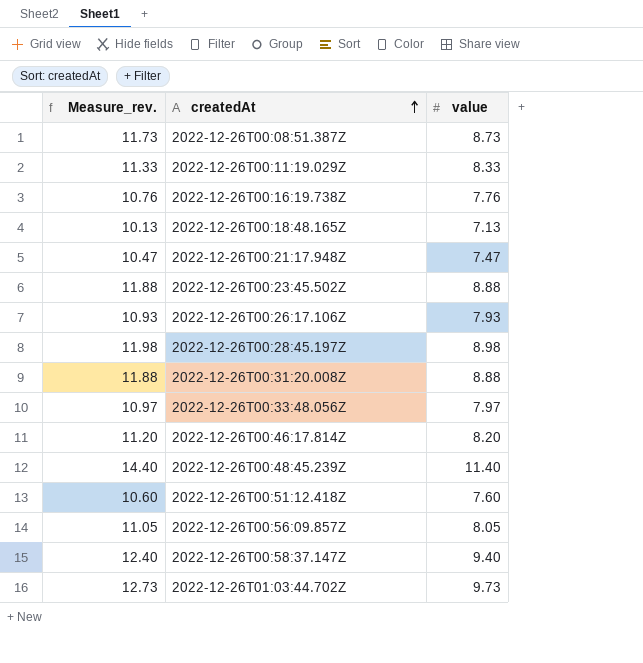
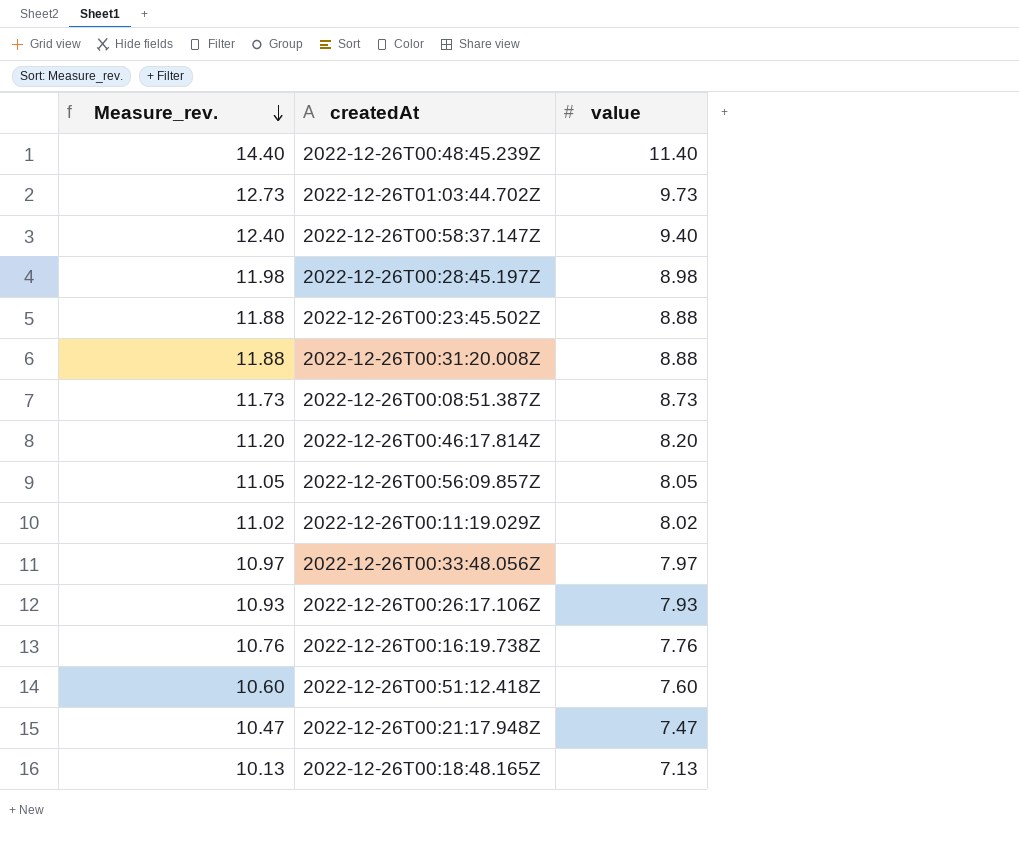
row order: createdAt ascending -> Measure_rev. descending
2022-12-26T00:11:19.029Z | Measure_rev.: 11.33 -> 11.02
2022-12-26T00:11:19.029Z | value: 8.33 -> 8.02

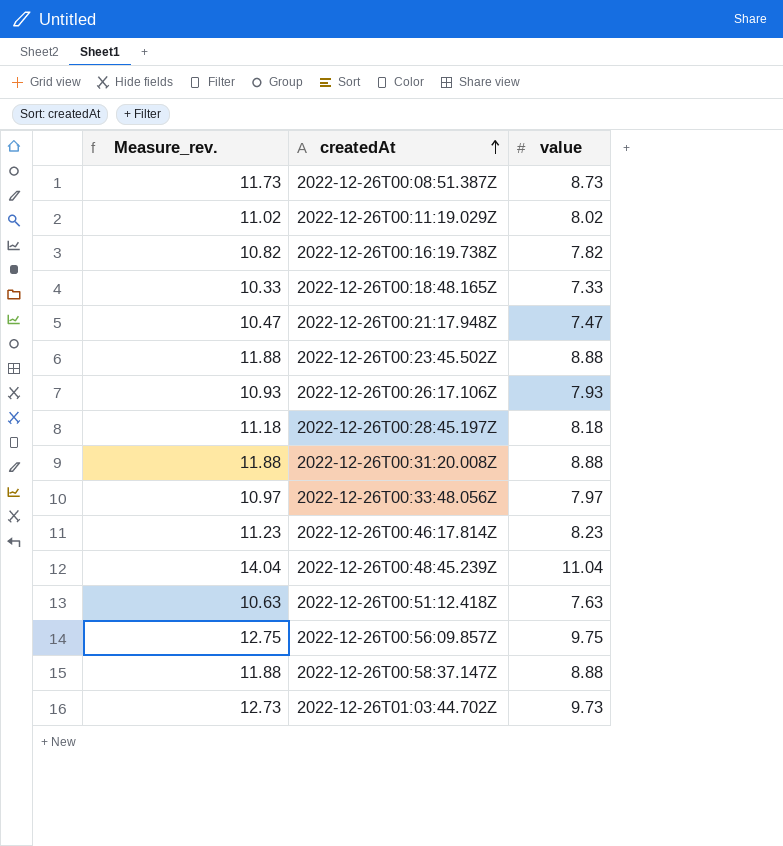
row order: Measure_rev. descending -> createdAt ascending
2022-12-26T00:16:19.738Z | Measure_rev.: 10.76 -> 10.82
2022-12-26T00:16:19.738Z | value: 7.76 -> 7.82
2022-12-26T00:18:48.165Z | Measure_rev.: 10.13 -> 10.33
2022-12-26T00:18:48.165Z | value: 7.13 -> 7.33
2022-12-26T00:28:45.197Z | Measure_rev.: 11.98 -> 11.18
2022-12-26T00:28:45.197Z | value: 8.98 -> 8.18
2022-12-26T00:46:17.814Z | Measure_rev.: 11.20 -> 11.23
2022-12-26T00:46:17.814Z | value: 8.20 -> 8.23
2022-12-26T00:48:45.239Z | Measure_rev.: 14.40 -> 14.04
2022-12-26T00:48:45.239Z | value: 11.40 -> 11.04
2022-12-26T00:51:12.418Z | Measure_rev.: 10.60 -> 10.63
2022-12-26T00:51:12.418Z | value: 7.60 -> 7.63
2022-12-26T00:56:09.857Z | Measure_rev.: 11.05 -> 12.75
2022-12-26T00:56:09.857Z | value: 8.05 -> 9.75
2022-12-26T00:58:37.147Z | Measure_rev.: 12.40 -> 11.88
2022-12-26T00:58:37.147Z | value: 9.40 -> 8.88

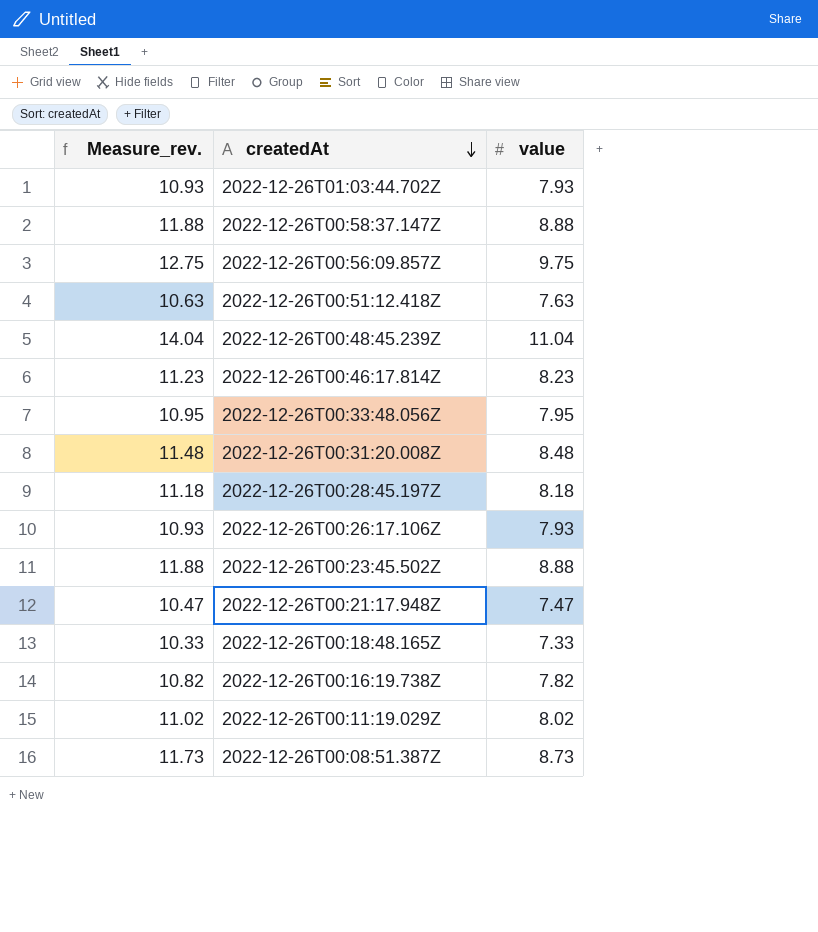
row order: createdAt ascending -> createdAt descending
2022-12-26T01:03:44.702Z | Measure_rev.: 12.73 -> 10.93
2022-12-26T01:03:44.702Z | value: 9.73 -> 7.93
2022-12-26T00:33:48.056Z | Measure_rev.: 10.97 -> 10.95
2022-12-26T00:33:48.056Z | value: 7.97 -> 7.95
2022-12-26T00:31:20.008Z | Measure_rev.: 11.88 -> 11.48
2022-12-26T00:31:20.008Z | value: 8.88 -> 8.48

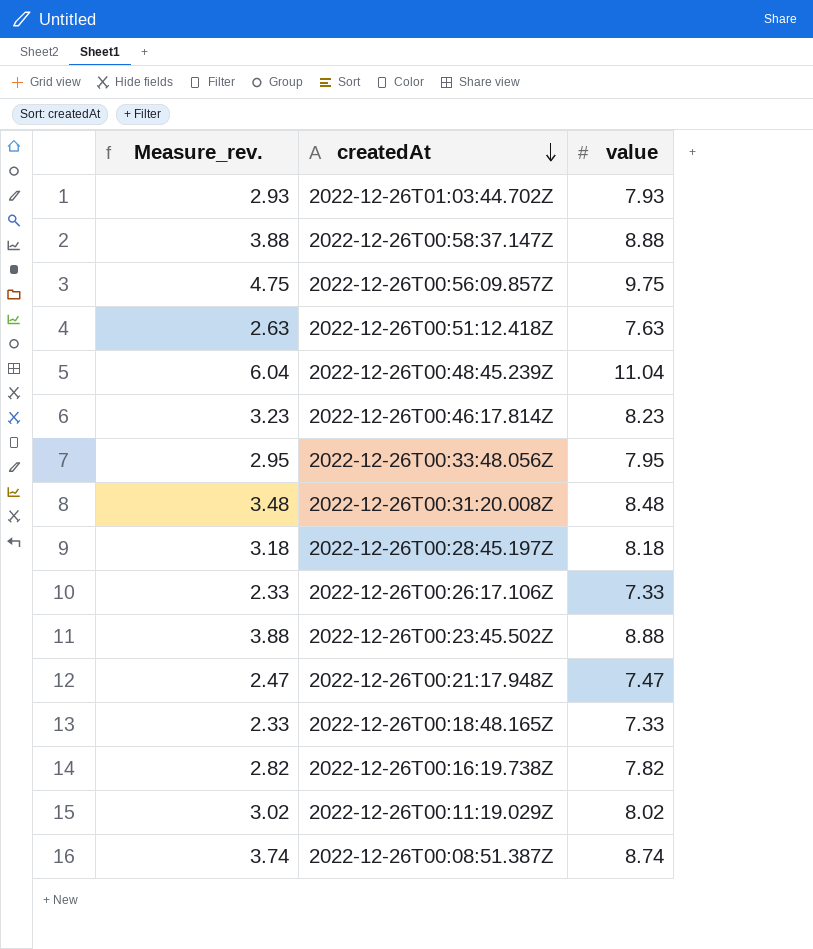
column Measure_rev. | formula: [value] + 3 -> [value] - 5
2022-12-26T00:26:17.106Z | value: 7.93 -> 7.33
2022-12-26T00:08:51.387Z | value: 8.73 -> 8.74

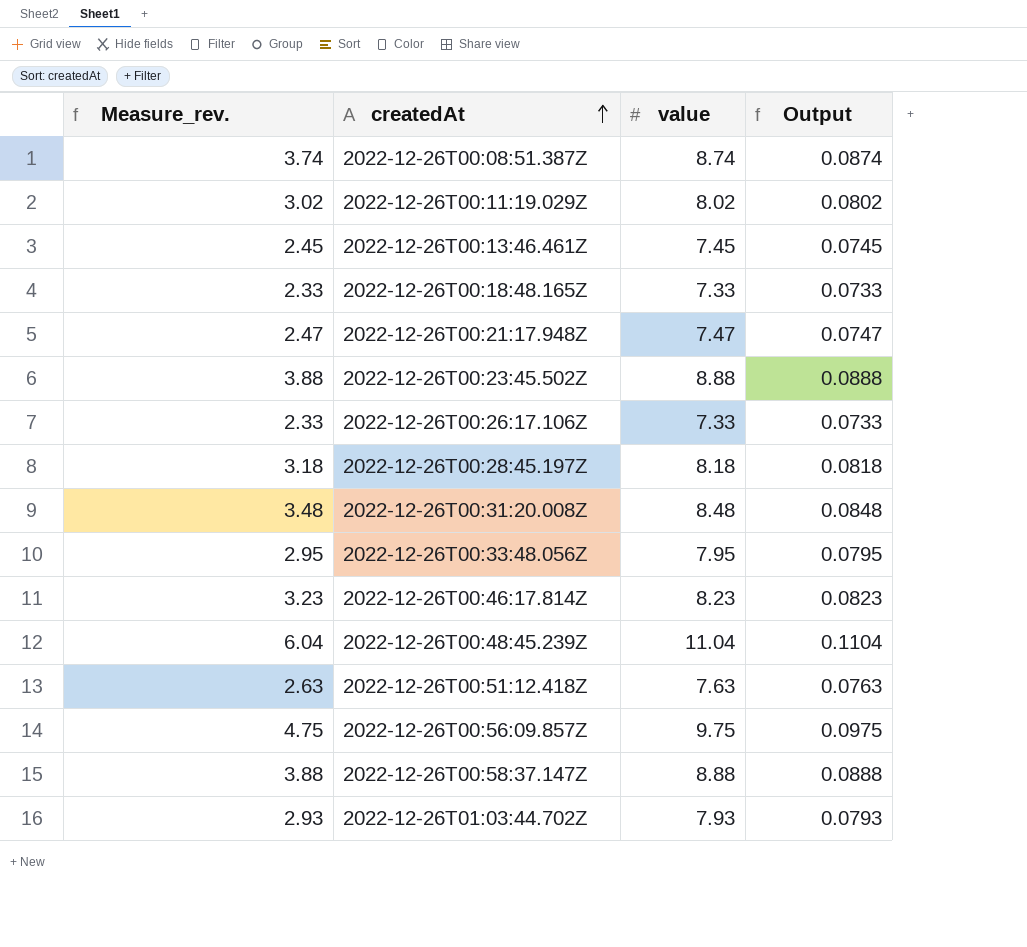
row order: createdAt descending -> createdAt ascending
column Output | formula: none -> [value] * 0.01
row 2022-12-26T00:16:19.738Z: 2.82 | 7.82 -> none
row 2022-12-26T00:13:46.461Z: none -> 2.45 | 7.45 | 0.0745

